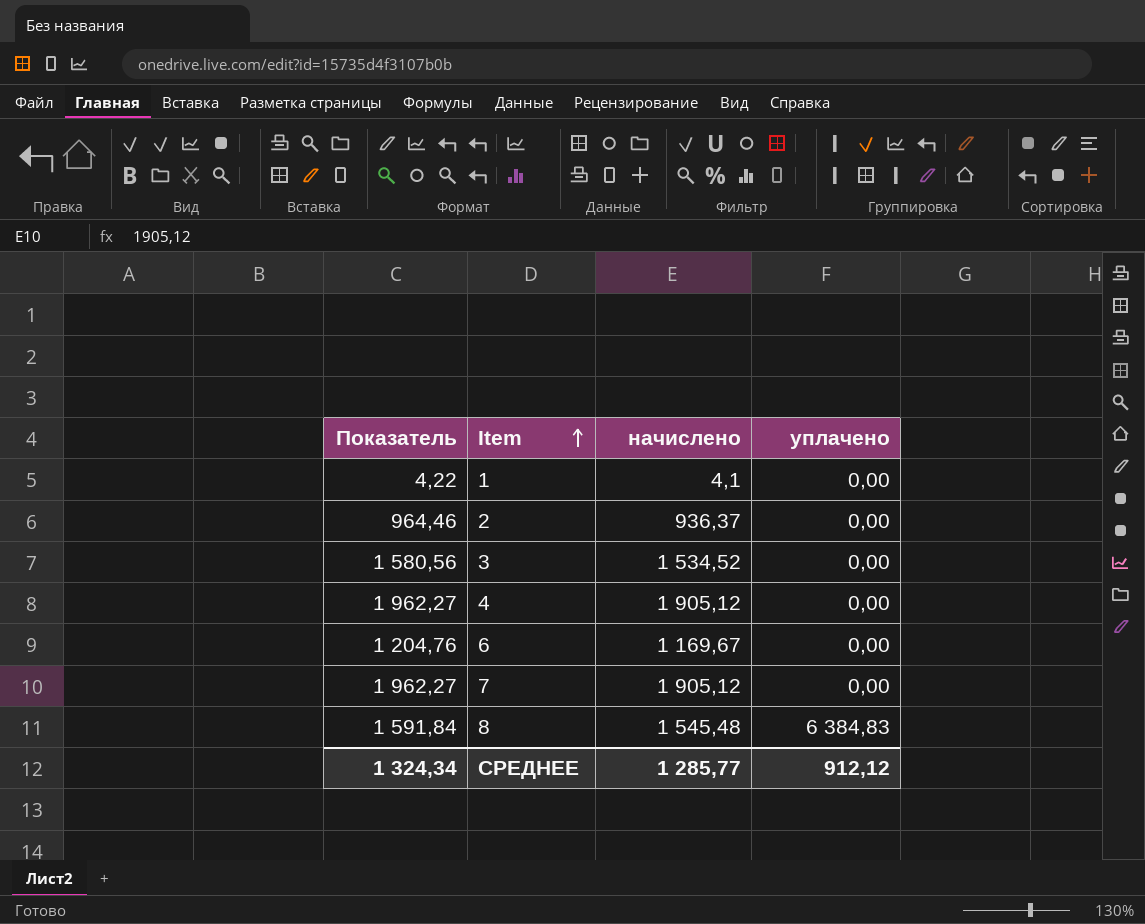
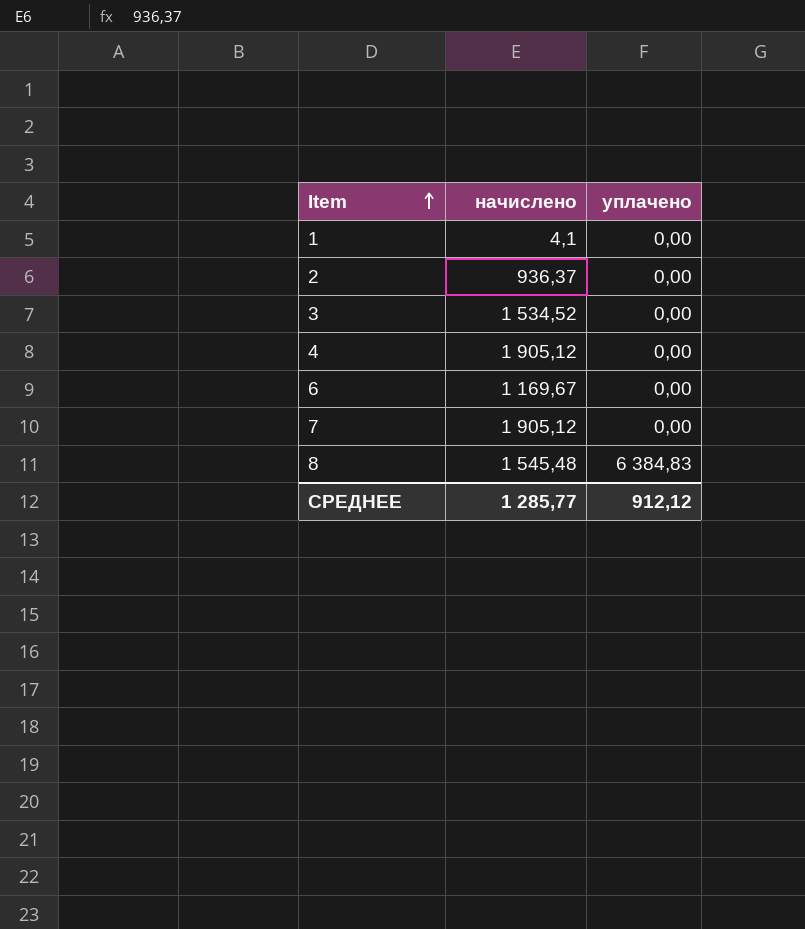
column Показатель | formula: [начислено] * 1,03 -> none

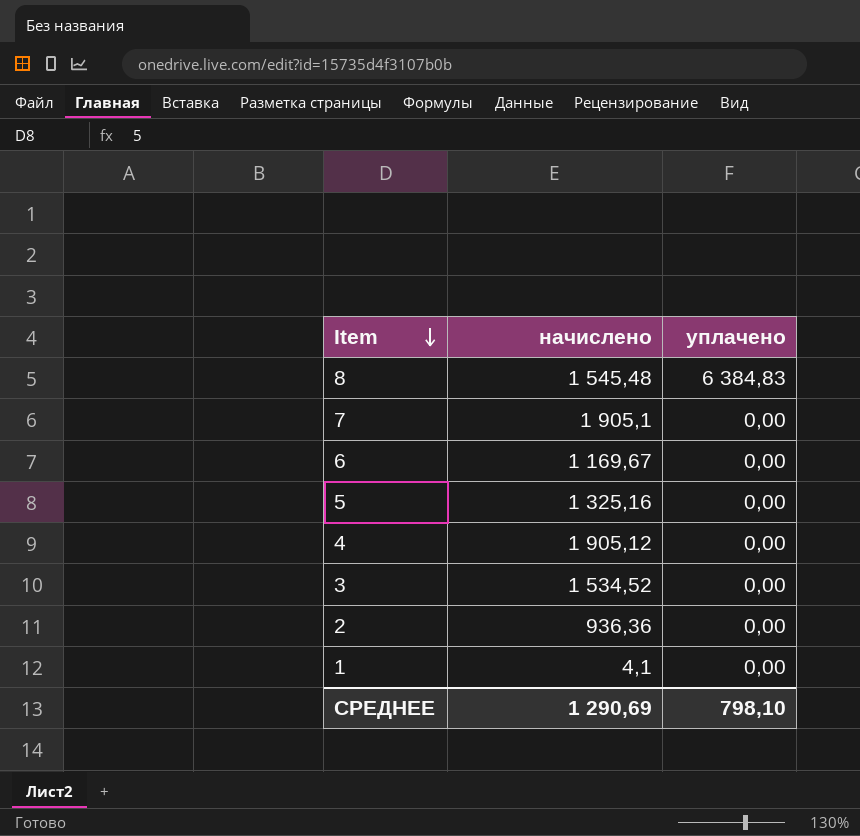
row order: Item ascending -> Item descending
7 | начислено: 1 905,12 -> 1 905,1
row 5: none -> 1 325,16 | 0,00
2 | начислено: 936,37 -> 936,36
СРЕДНЕЕ | начислено: 1 285,77 -> 1 290,69
СРЕДНЕЕ | уплачено: 912,12 -> 798,10

